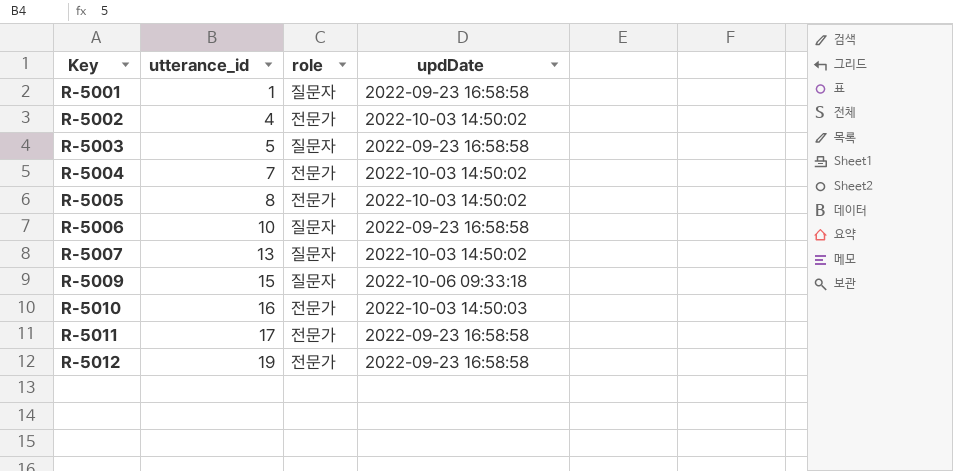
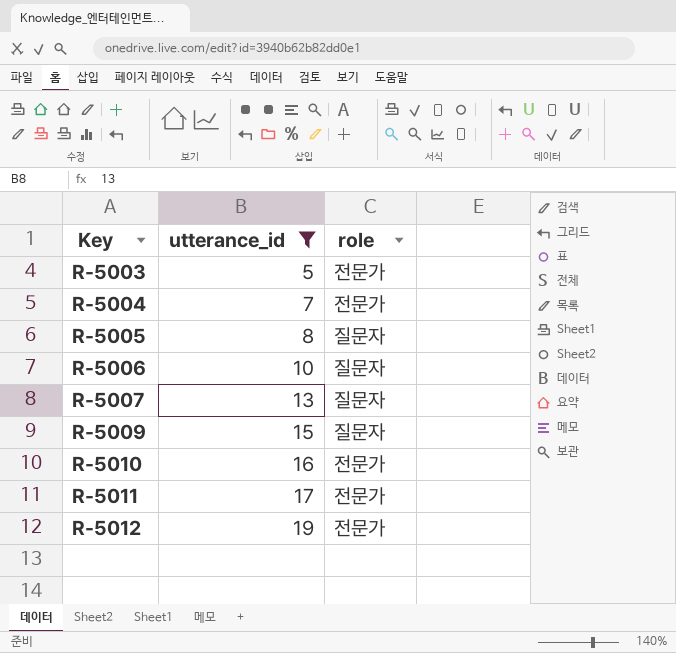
filter: none -> utterance_id >= 5
column updDate | position: 4 -> none
R-5003 | role: 질문자 -> 전문가
R-5005 | role: 전문가 -> 질문자

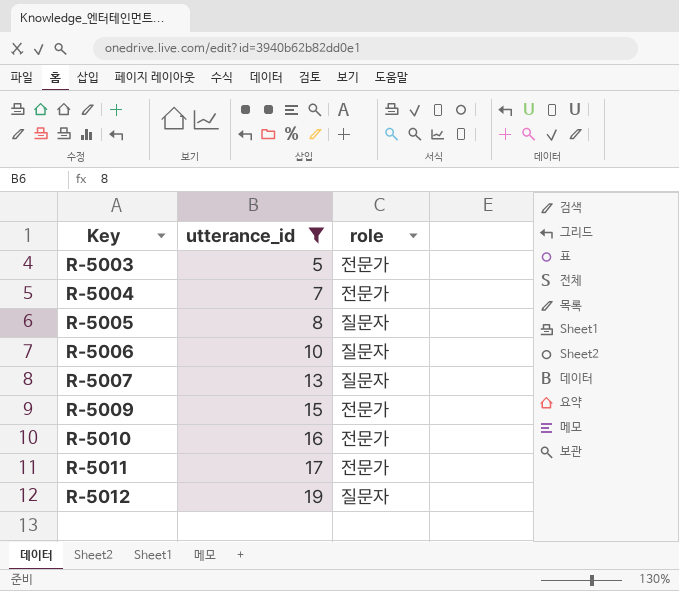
R-5009 | role: 질문자 -> 전문가
R-5012 | role: 전문가 -> 질문자

